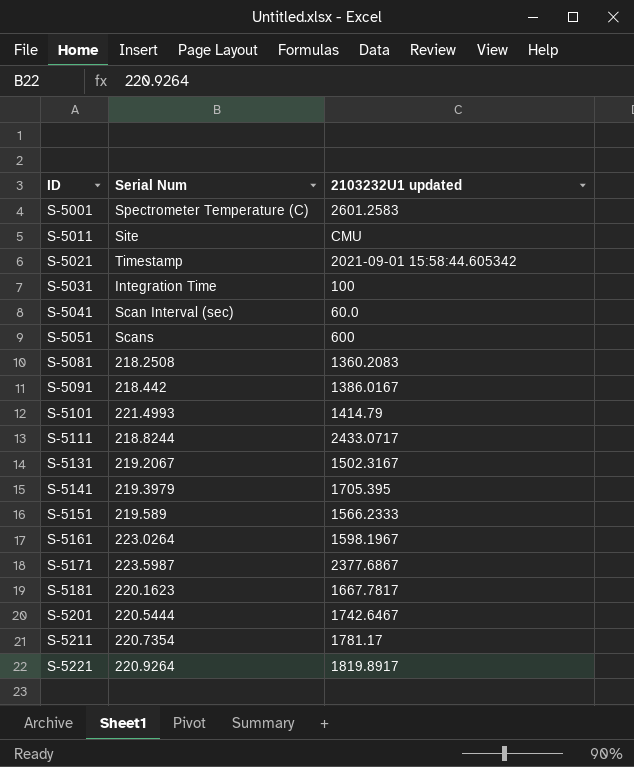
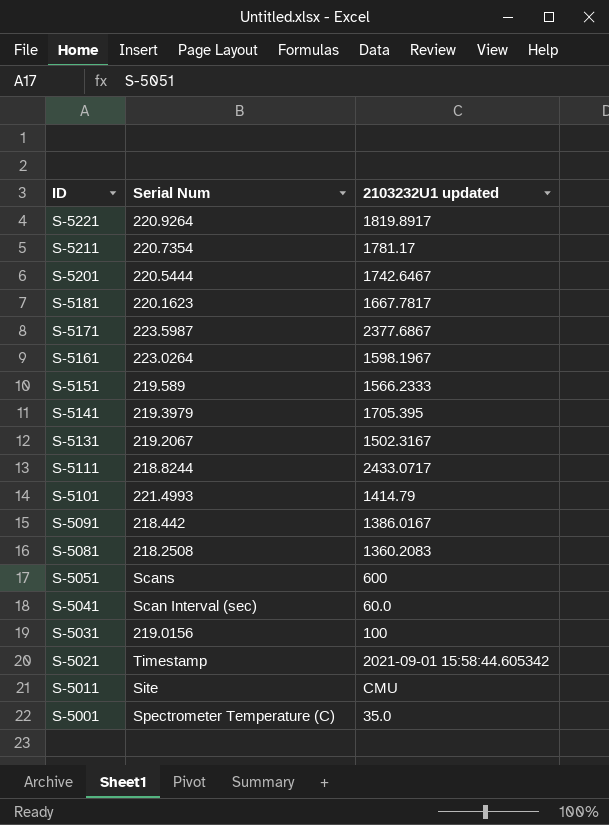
row order: ID ascending -> ID descending
S-5031 | Serial Num: Integration Time -> 219.0156
S-5001 | 2103232U1 updated: 2601.2583 -> 35.0

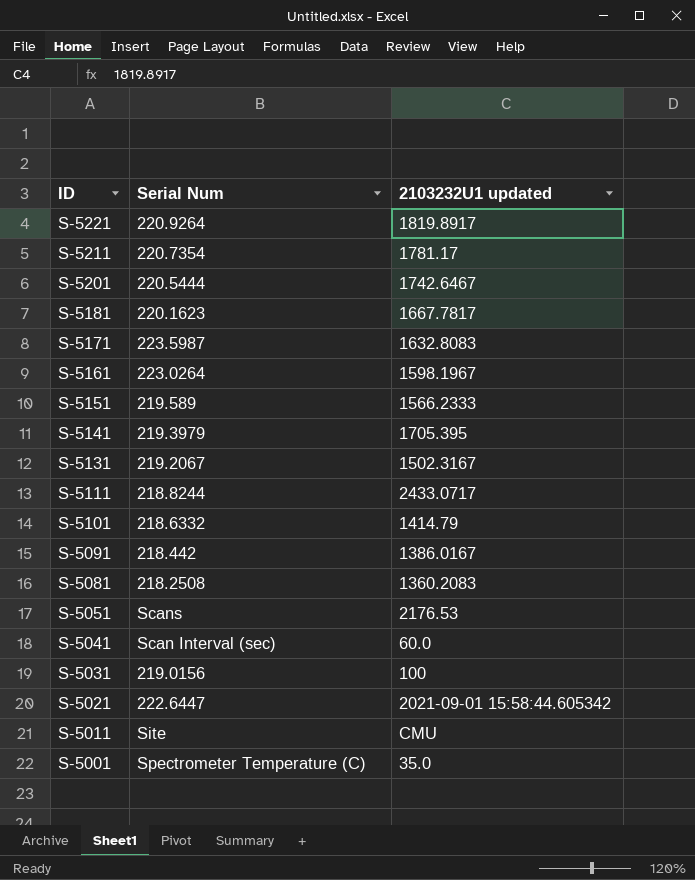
S-5171 | 2103232U1 updated: 2377.6867 -> 1632.8083
S-5101 | Serial Num: 221.4993 -> 218.6332
S-5051 | 2103232U1 updated: 600 -> 2176.53
S-5021 | Serial Num: Timestamp -> 222.6447

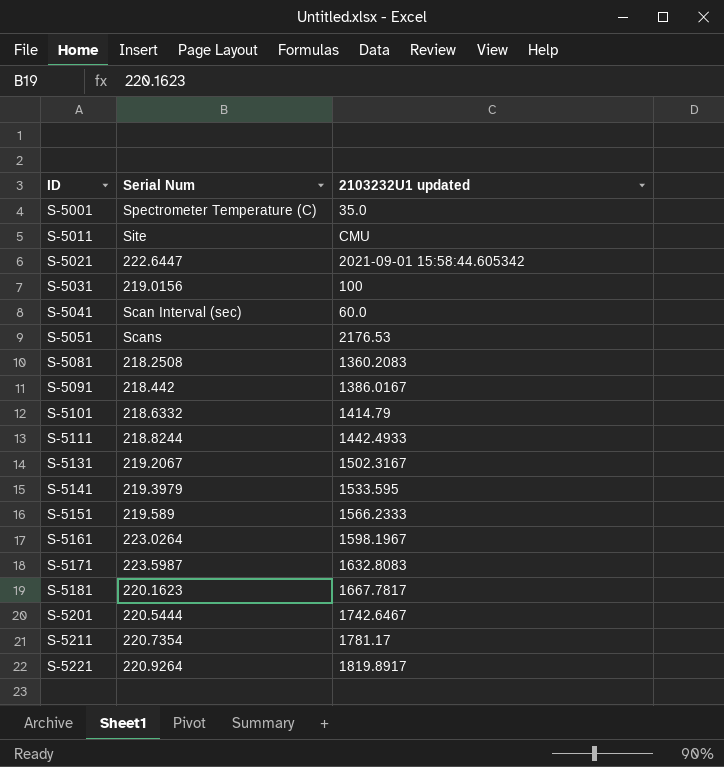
row order: ID descending -> ID ascending
S-5111 | 2103232U1 updated: 2433.0717 -> 1442.4933
S-5141 | 2103232U1 updated: 1705.395 -> 1533.595

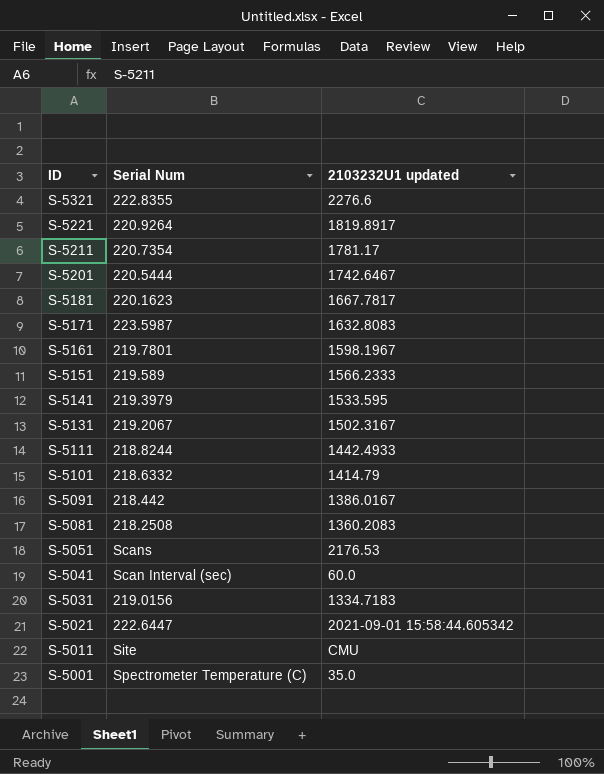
row order: ID ascending -> ID descending
row S-5321: none -> 222.8355 | 2276.6
S-5161 | Serial Num: 223.0264 -> 219.7801
S-5031 | 2103232U1 updated: 100 -> 1334.7183

